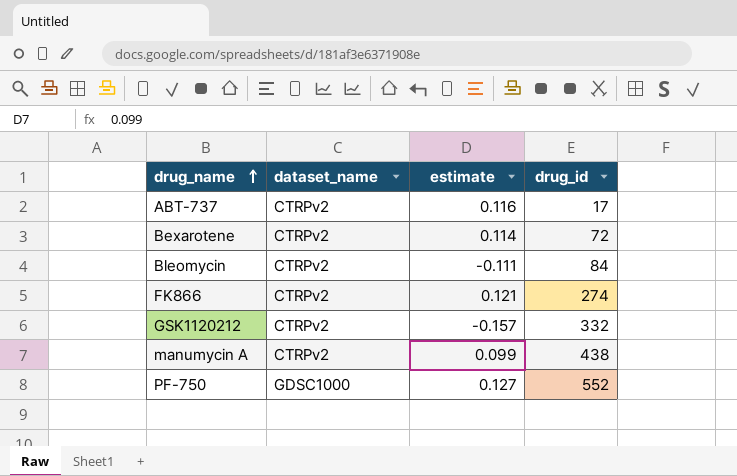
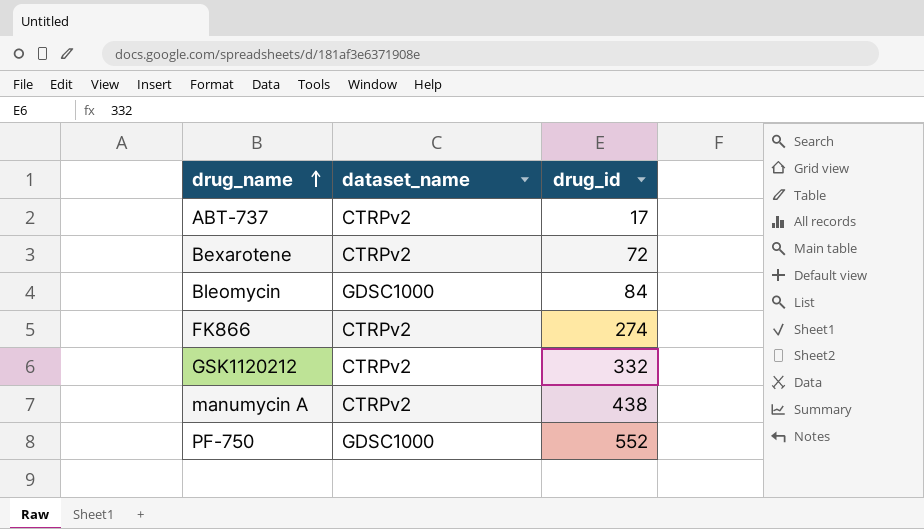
column estimate | position: 3 -> none
Bleomycin | dataset_name: CTRPv2 -> GDSC1000

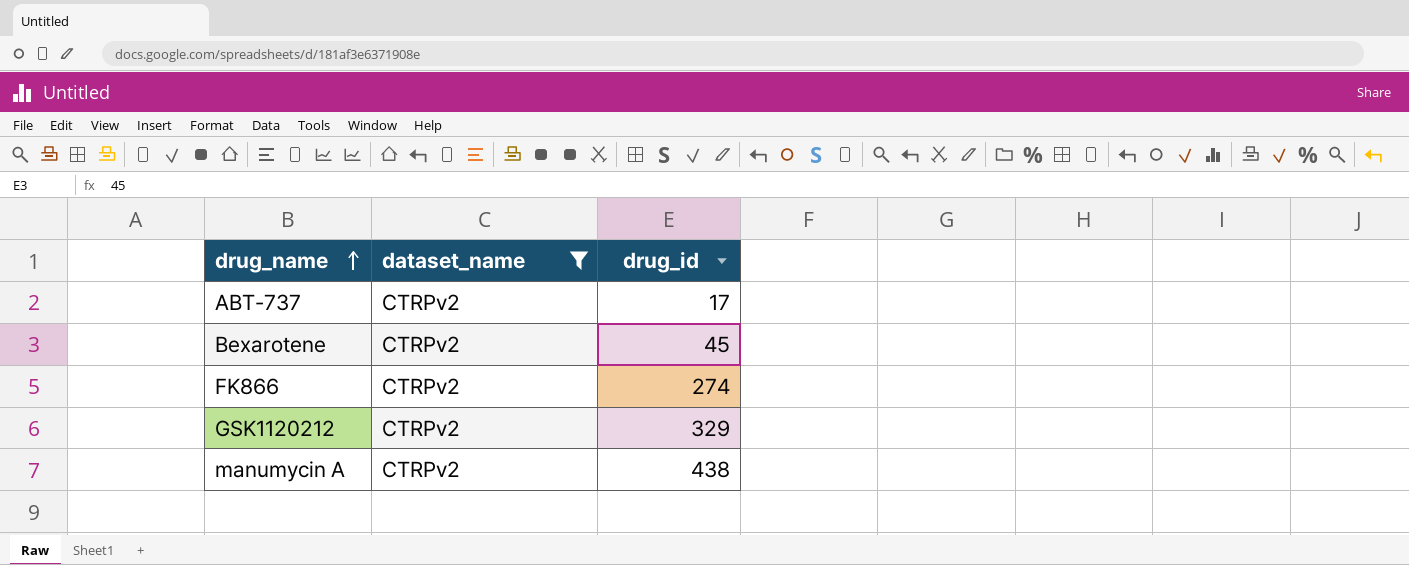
filter: none -> dataset_name = CTRPv2
Bexarotene | drug_id: 72 -> 45
GSK1120212 | drug_id: 332 -> 329

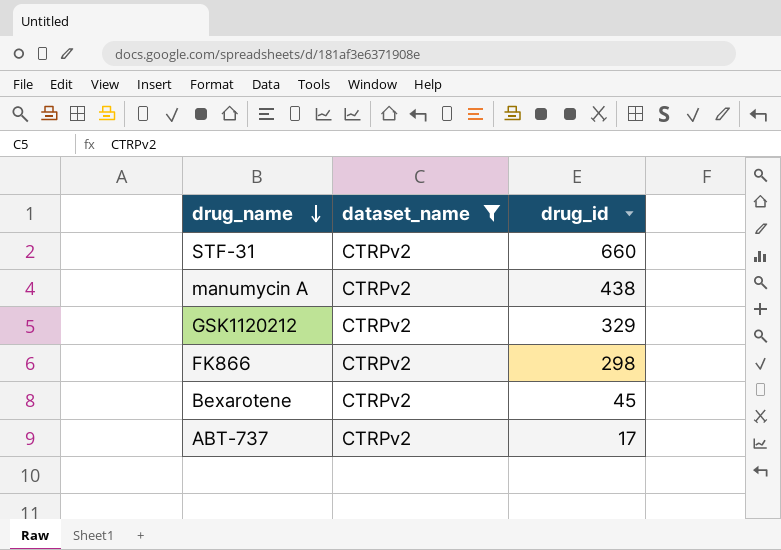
row order: drug_name ascending -> drug_name descending
row STF-31: none -> CTRPv2 | 660
FK866 | drug_id: 274 -> 298

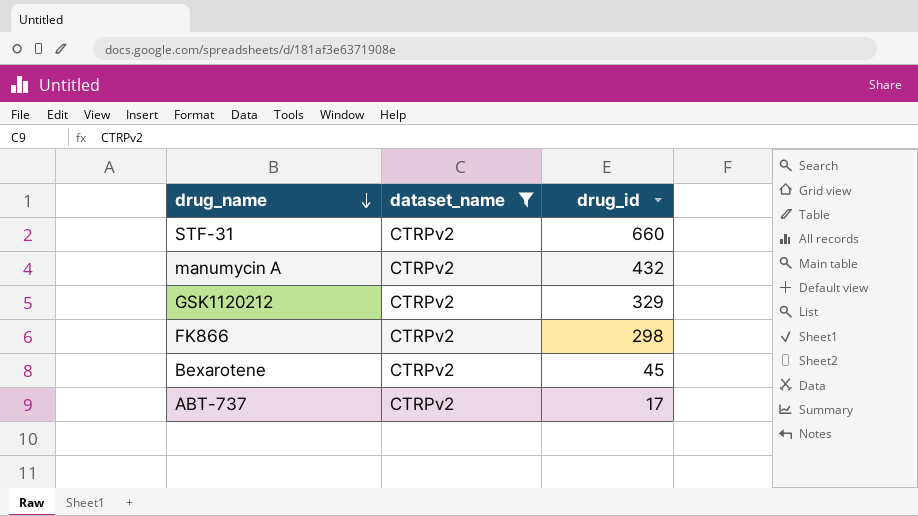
manumycin A | drug_id: 438 -> 432

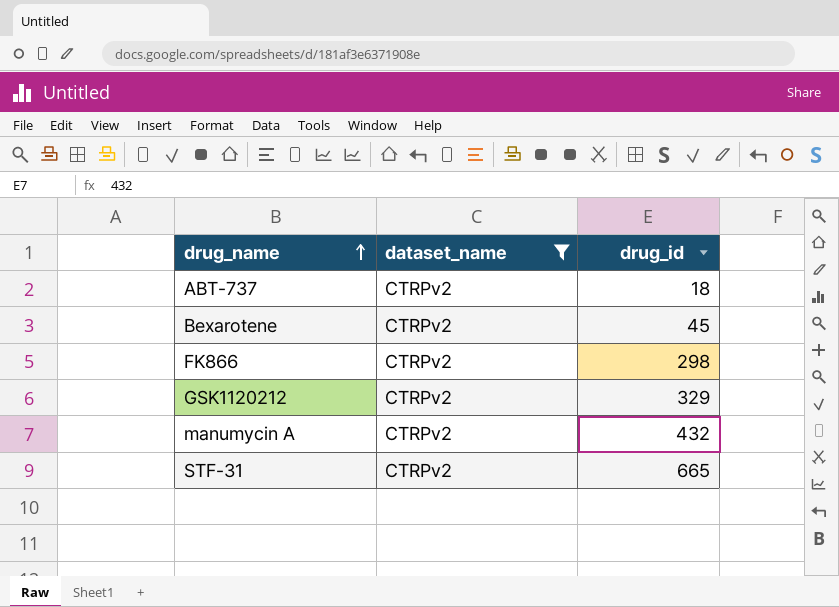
row order: drug_name descending -> drug_name ascending
ABT-737 | drug_id: 17 -> 18
STF-31 | drug_id: 660 -> 665

